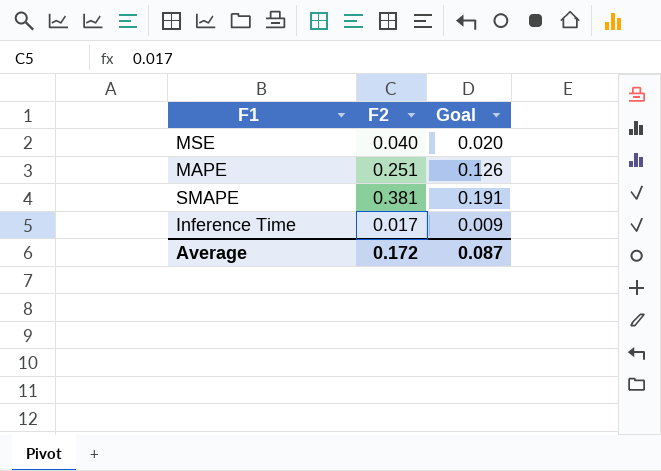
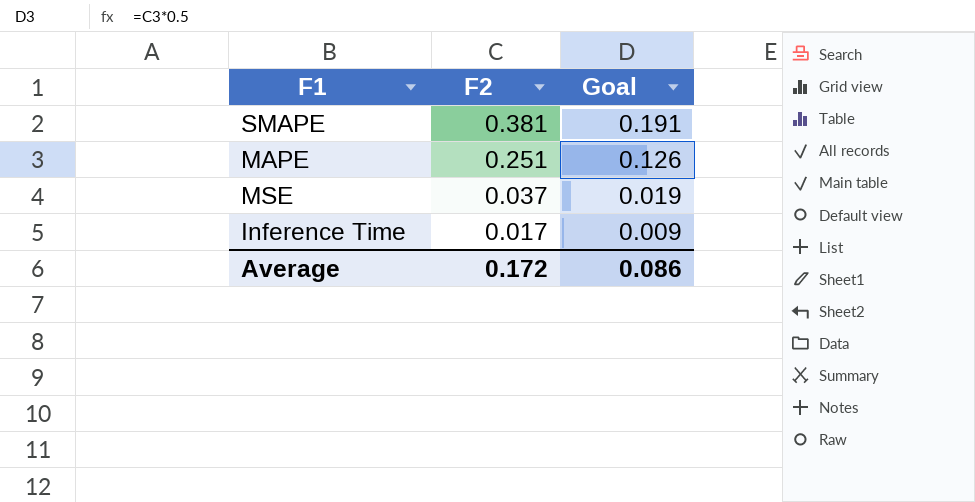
row order: none -> F2 descending
MSE | F2: 0.040 -> 0.037
MSE | Goal: 0.020 -> 0.019
Average | Goal: 0.087 -> 0.086

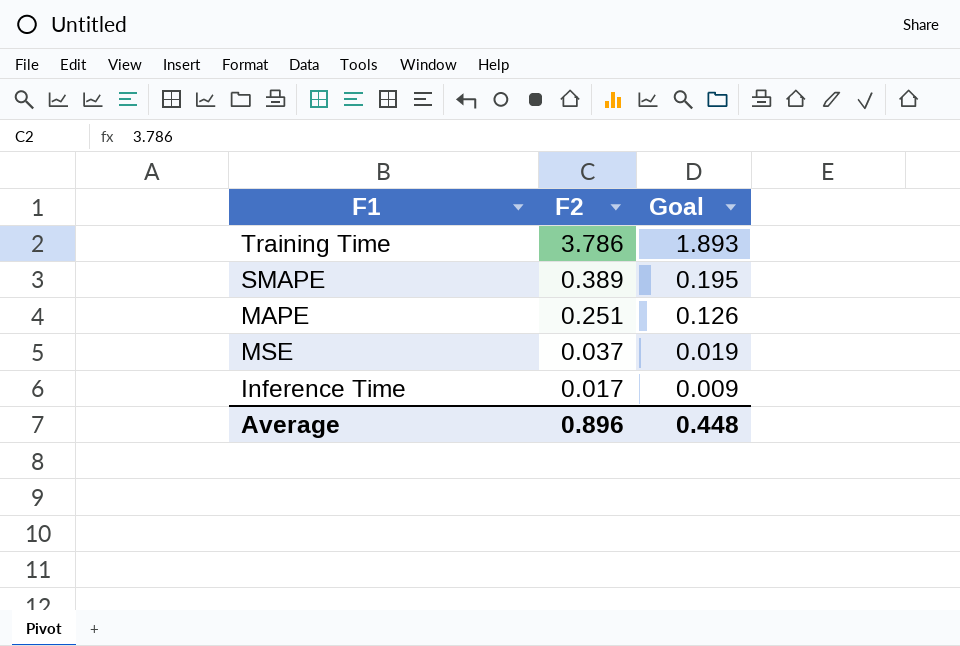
row Training Time: none -> 3.786 | 1.893
SMAPE | F2: 0.381 -> 0.389
SMAPE | Goal: 0.191 -> 0.195
Average | F2: 0.172 -> 0.896
Average | Goal: 0.086 -> 0.448

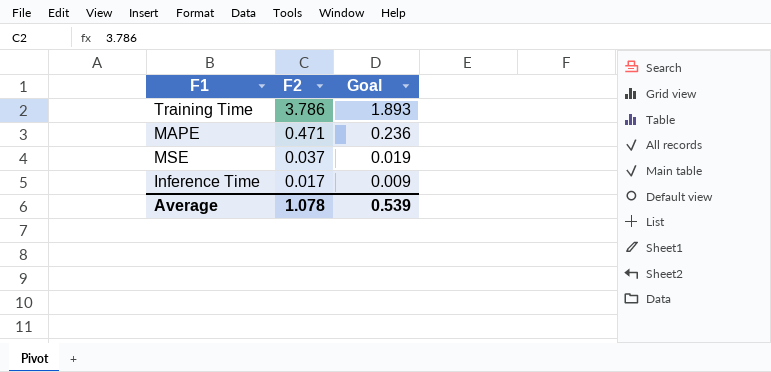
row SMAPE: 0.389 | 0.195 -> none
MAPE | F2: 0.251 -> 0.471
MAPE | Goal: 0.126 -> 0.236
Average | F2: 0.896 -> 1.078
Average | Goal: 0.448 -> 0.539

